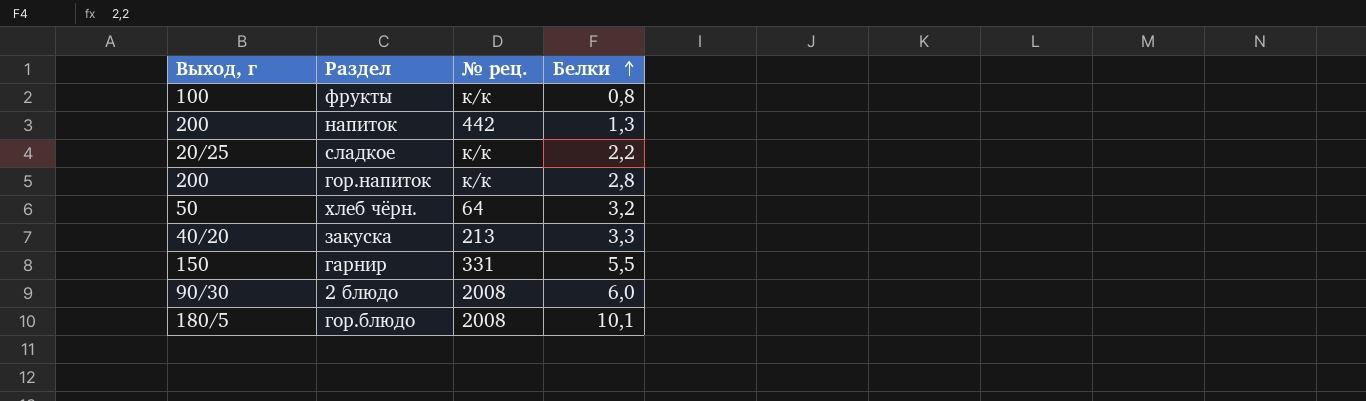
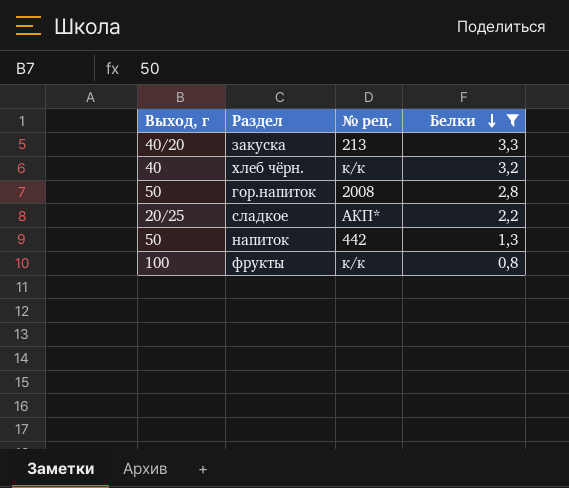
filter: none -> Белки <= 3,3
row order: Белки ascending -> Белки descending
хлеб чёрн. | Выход, г: 50 -> 40
хлеб чёрн. | № рец.: 64 -> к/к
гор.напиток | Выход, г: 200 -> 50
гор.напиток | № рец.: к/к -> 2008
сладкое | № рец.: к/к -> АКП*
напиток | Выход, г: 200 -> 50

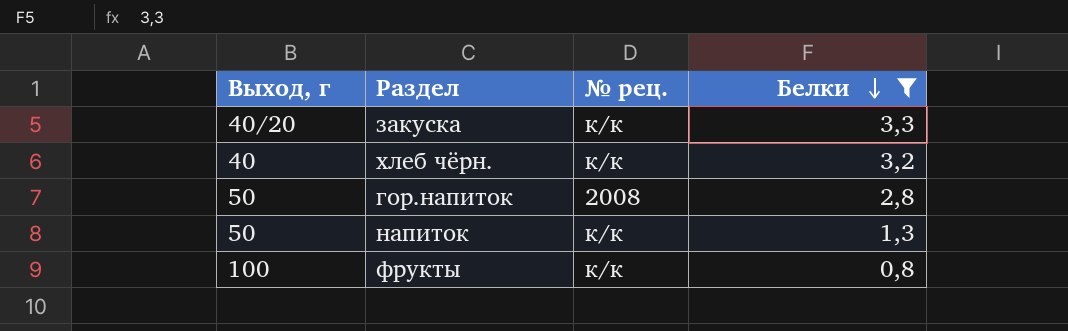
row сладкое: 20/25 | АКП* | 2,2 -> none
закуска | № рец.: 213 -> к/к
напиток | № рец.: 442 -> к/к

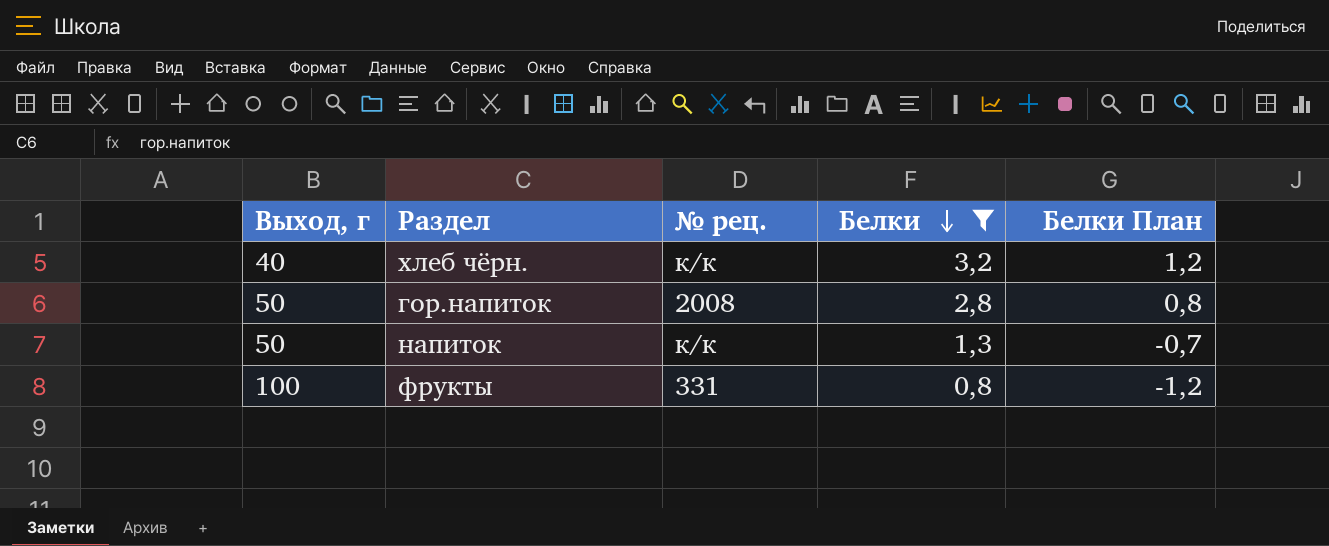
column Белки План | formula: none -> [Белки] - 2
row закуска: 40/20 | к/к | 3,3 -> none
фрукты | № рец.: к/к -> 331

